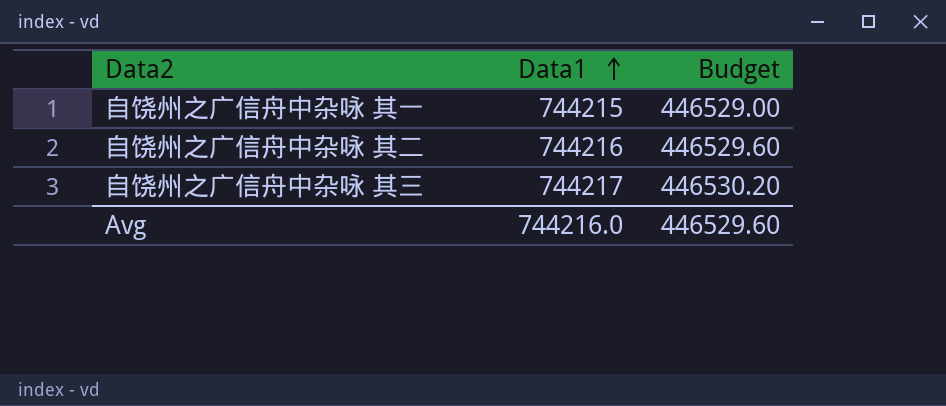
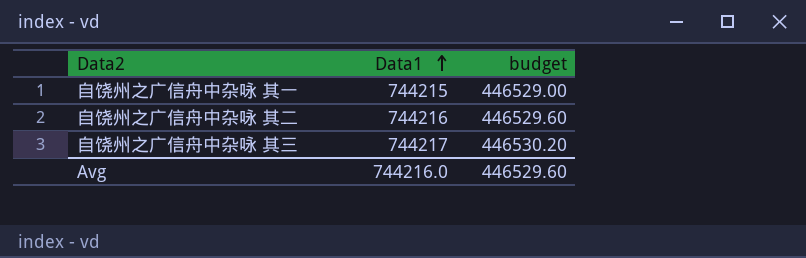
column name: Budget -> budget

